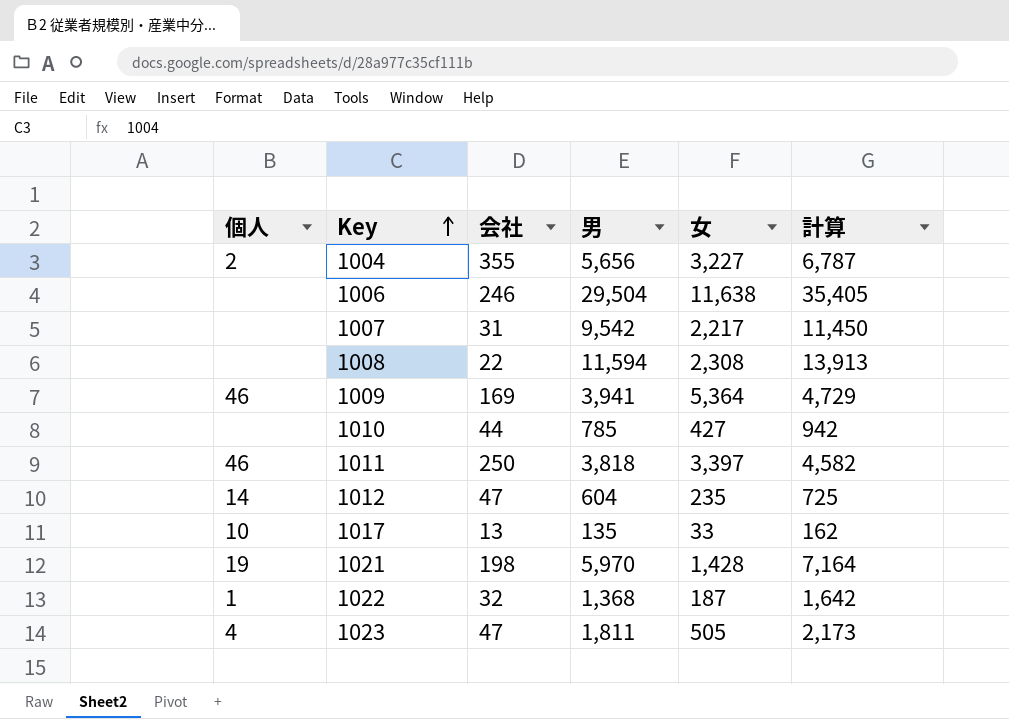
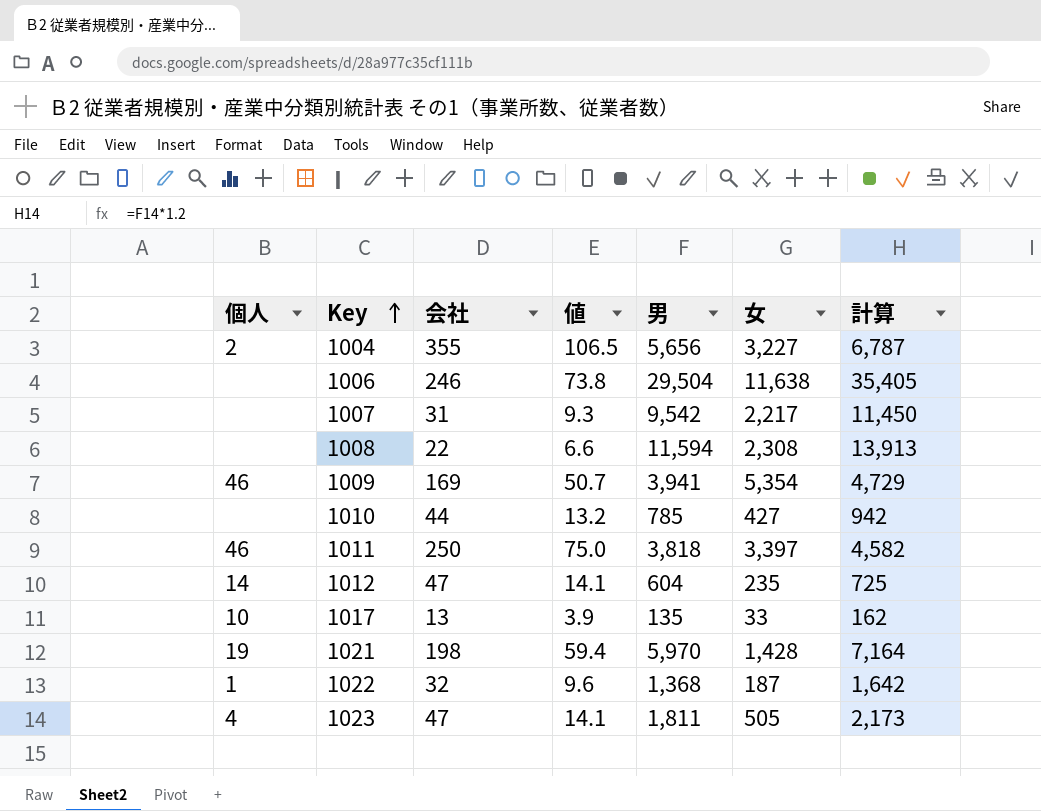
column 値 | formula: none -> [会社] * 0.3
1009 | 女: 5,364 -> 5,354

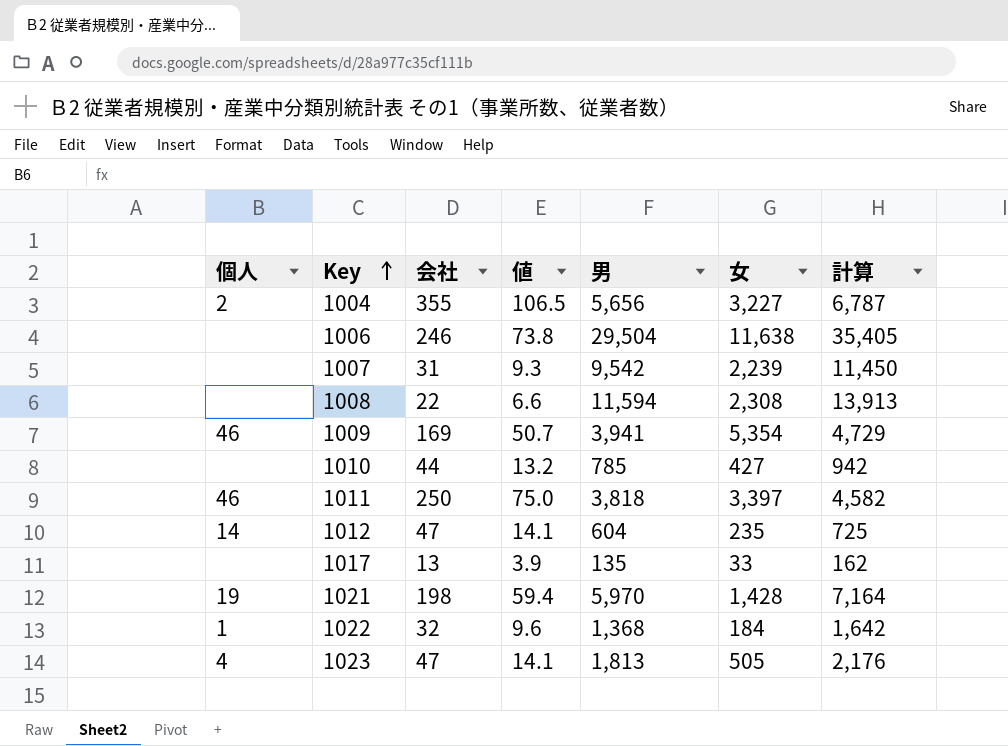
1007 | 女: 2,217 -> 2,239
1017 | 個人: 10 -> none
1022 | 女: 187 -> 184
1023 | 男: 1,811 -> 1,813
1023 | 計算: 2,173 -> 2,176

